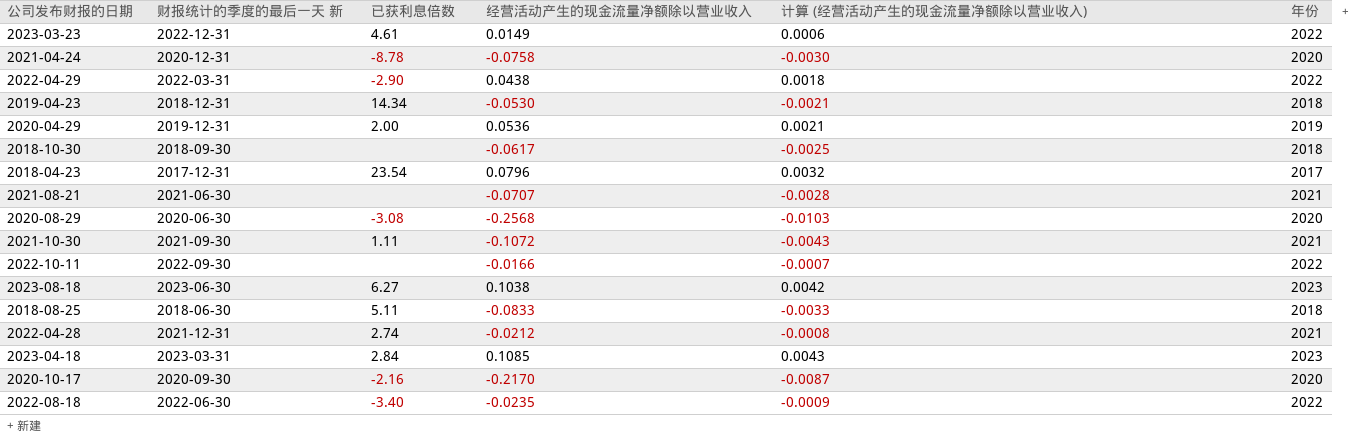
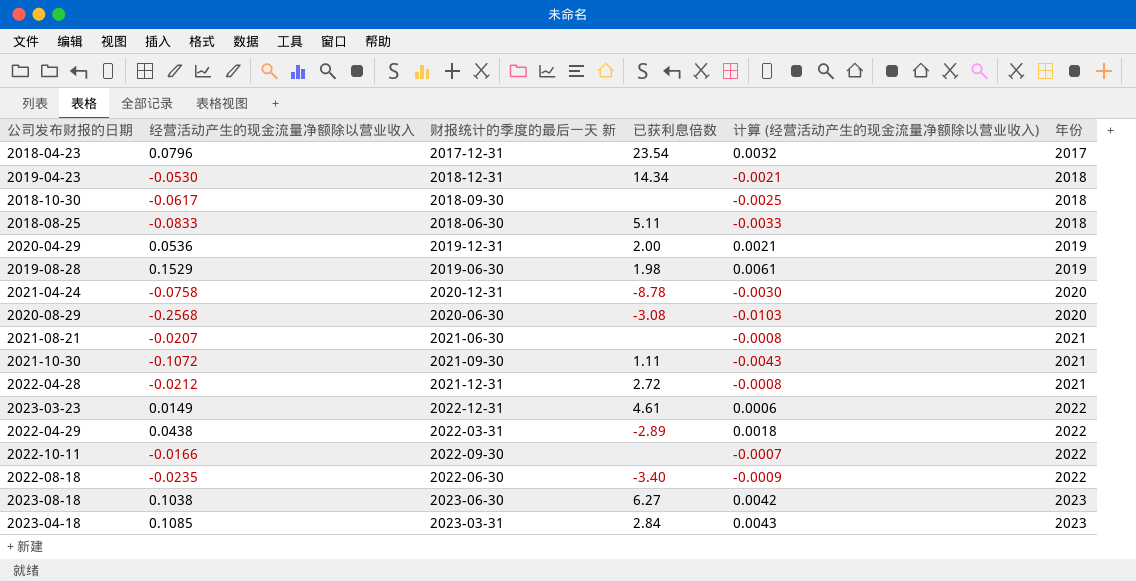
row order: none -> 年份 ascending
column 经营活动产生的现金流量净额除以营业收入 | position: 4 -> 2
row 2020-10-17: 2020-09-30 | -2.16 | -0.2170 | -0.0087 | 2020 -> none
row 2019-08-28: none -> 0.1529 | 2019-06-30 | 1.98 | 0.0061 | 2019
2021-08-21 | 经营活动产生的现金流量净额除以营业收入: -0.0707 -> -0.0207
2021-08-21 | 计算 (经营活动产生的现金流量净额除以营业收入): -0.0028 -> -0.0008
2022-04-28 | 已获利息倍数: 2.74 -> 2.72
2022-04-29 | 已获利息倍数: -2.90 -> -2.89

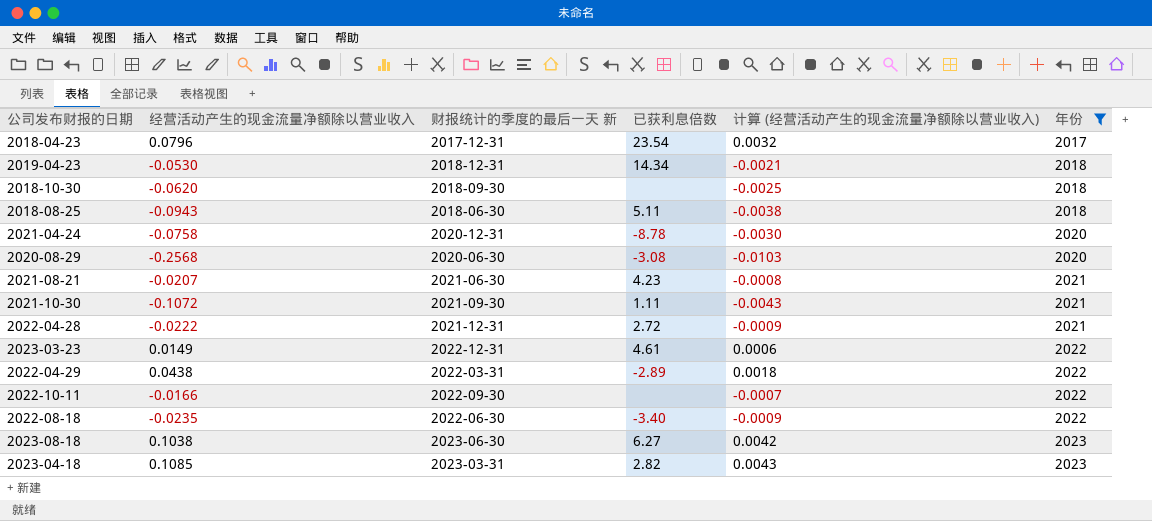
filter: none -> 年份 != 2019
2018-10-30 | 经营活动产生的现金流量净额除以营业收入: -0.0617 -> -0.0620
2018-08-25 | 经营活动产生的现金流量净额除以营业收入: -0.0833 -> -0.0943
2018-08-25 | 计算 (经营活动产生的现金流量净额除以营业收入): -0.0033 -> -0.0038
2021-08-21 | 已获利息倍数: none -> 4.23
2022-04-28 | 经营活动产生的现金流量净额除以营业收入: -0.0212 -> -0.0222
2022-04-28 | 计算 (经营活动产生的现金流量净额除以营业收入): -0.0008 -> -0.0009
2023-04-18 | 已获利息倍数: 2.84 -> 2.82

